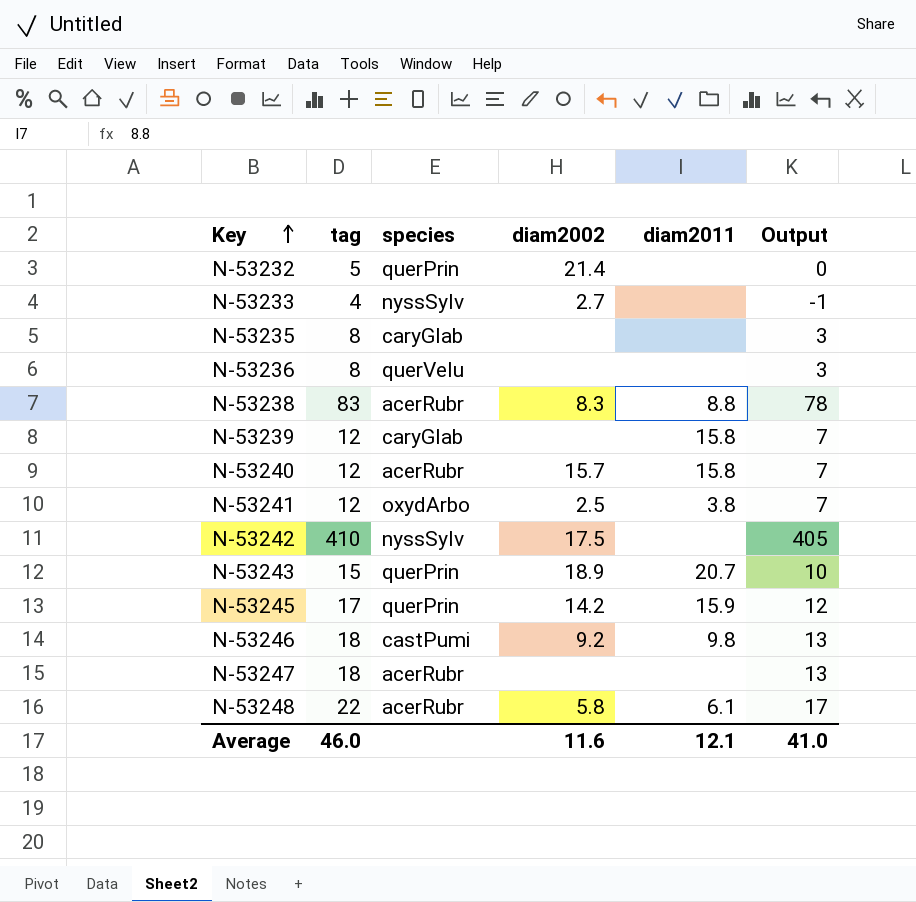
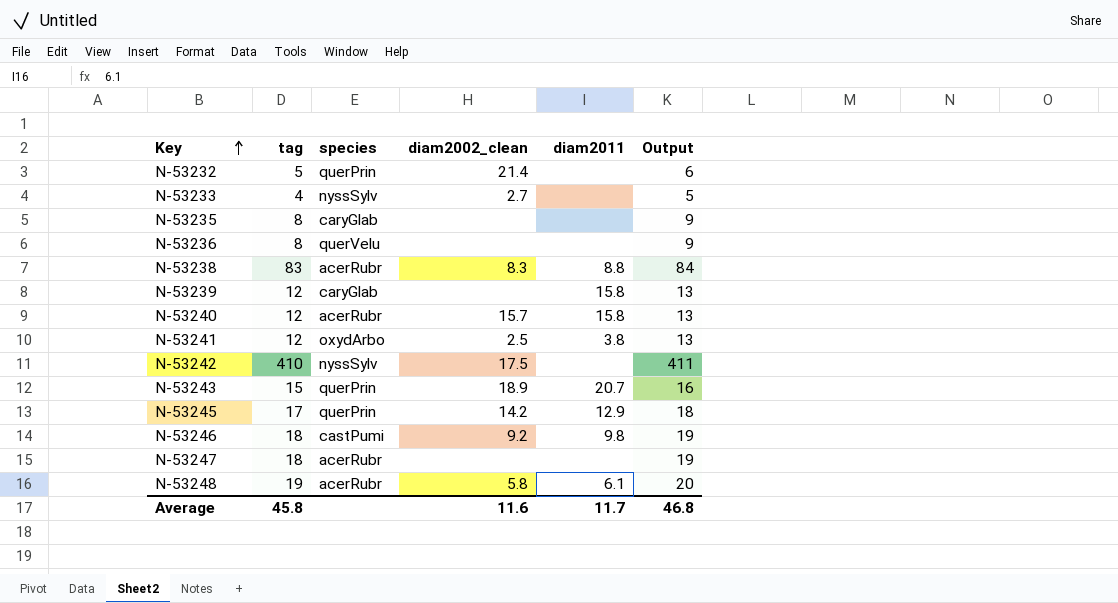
column name: diam2002 -> diam2002_clean
column Output | formula: [tag] - 5 -> [tag] + 1
N-53245 | diam2011: 15.9 -> 12.9
N-53248 | tag: 22 -> 19
Average | tag: 46.0 -> 45.8
Average | diam2011: 12.1 -> 11.7
Average | Output: 41.0 -> 46.8

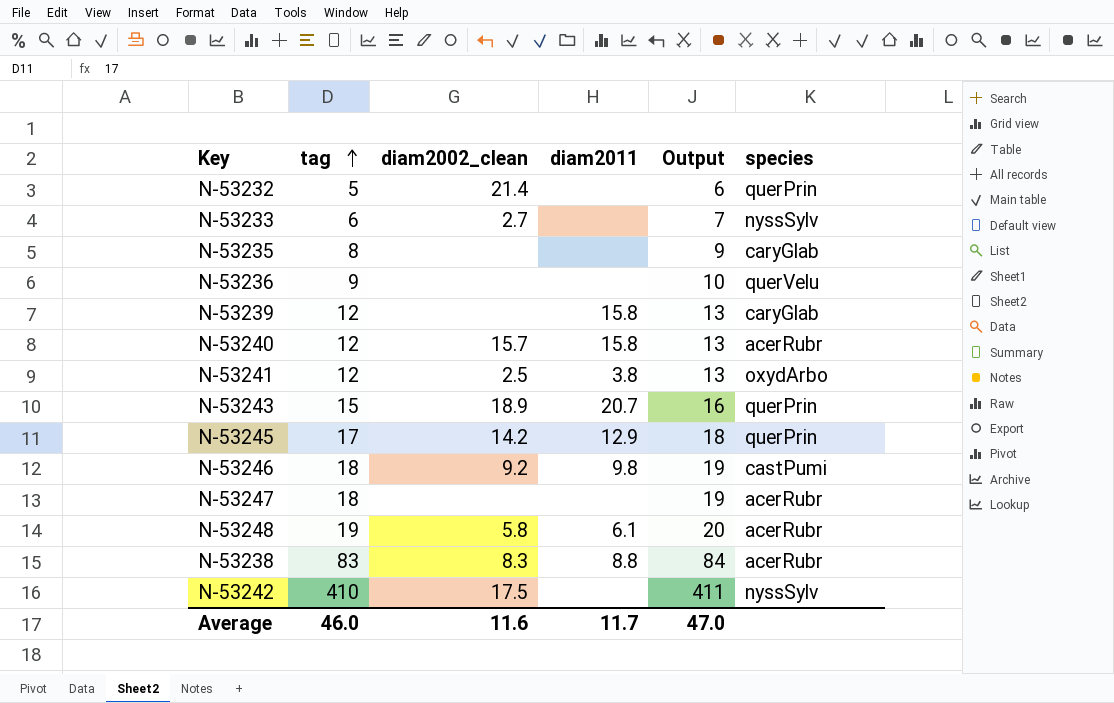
row order: Key ascending -> tag ascending
column species | position: 3 -> 6
N-53233 | tag: 4 -> 6
N-53233 | Output: 5 -> 7
N-53236 | tag: 8 -> 9
N-53236 | Output: 9 -> 10
Average | tag: 45.8 -> 46.0
Average | Output: 46.8 -> 47.0

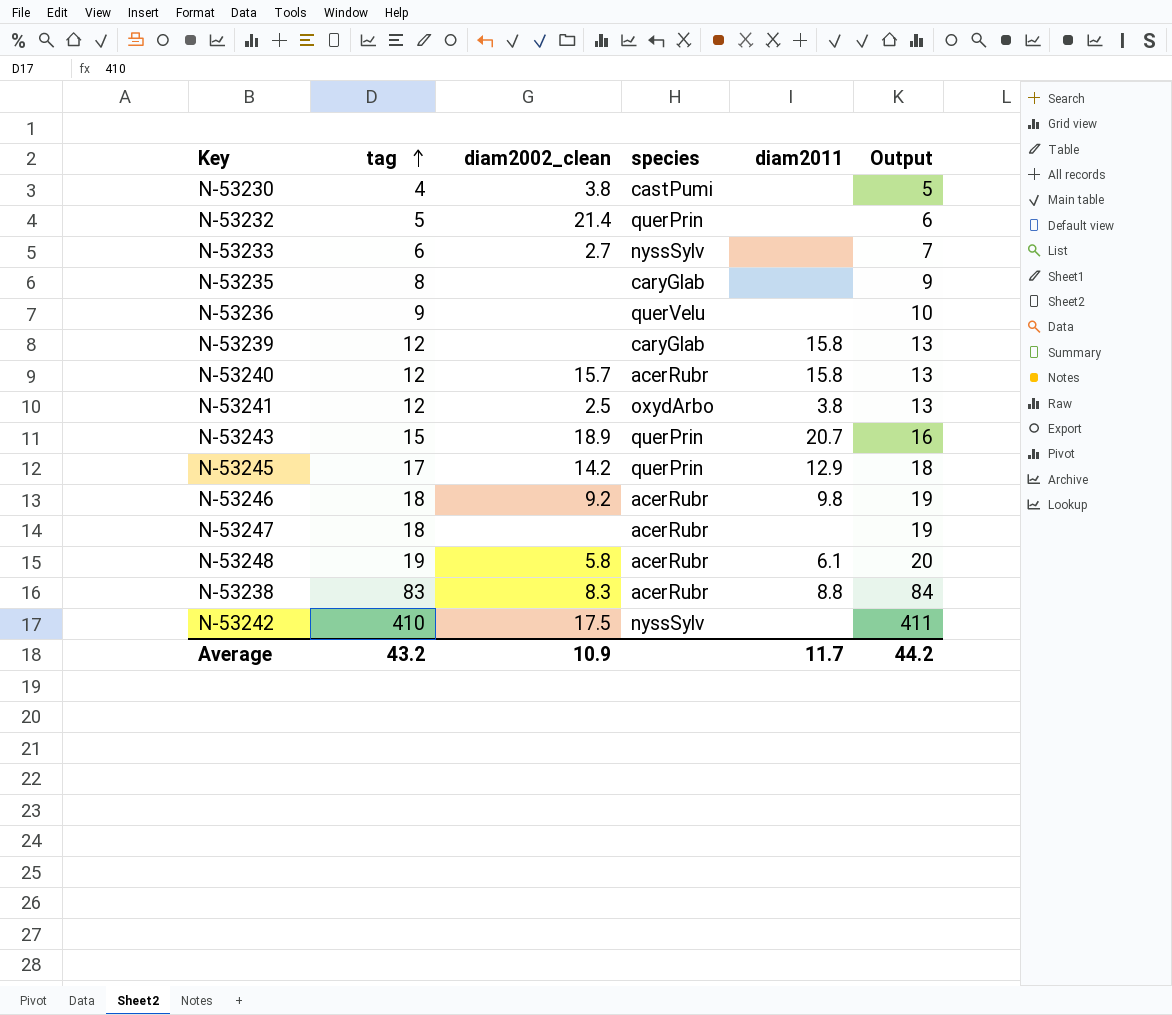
column species | position: 6 -> 4
row N-53230: none -> 4 | 3.8 | castPumi | none | 5
N-53246 | species: castPumi -> acerRubr
Average | tag: 46.0 -> 43.2
Average | diam2002_clean: 11.6 -> 10.9
Average | Output: 47.0 -> 44.2

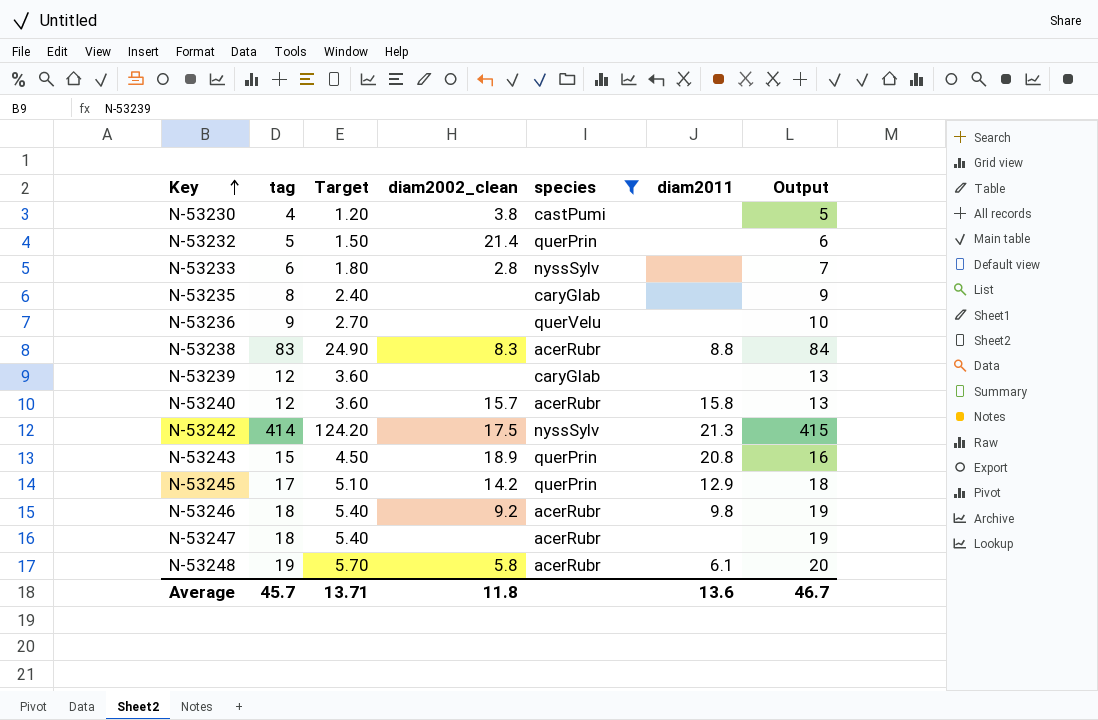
filter: none -> species != oxydArbo
row order: tag ascending -> Key ascending
column Target | formula: none -> [tag] * 0.3
N-53233 | diam2002_clean: 2.7 -> 2.8
N-53239 | diam2011: 15.8 -> none
N-53242 | tag: 410 -> 414
N-53242 | diam2011: none -> 21.3
N-53242 | Output: 411 -> 415
N-53243 | diam2011: 20.7 -> 20.8
Average | tag: 43.2 -> 45.7
Average | diam2002_clean: 10.9 -> 11.8
Average | diam2011: 11.7 -> 13.6
Average | Output: 44.2 -> 46.7

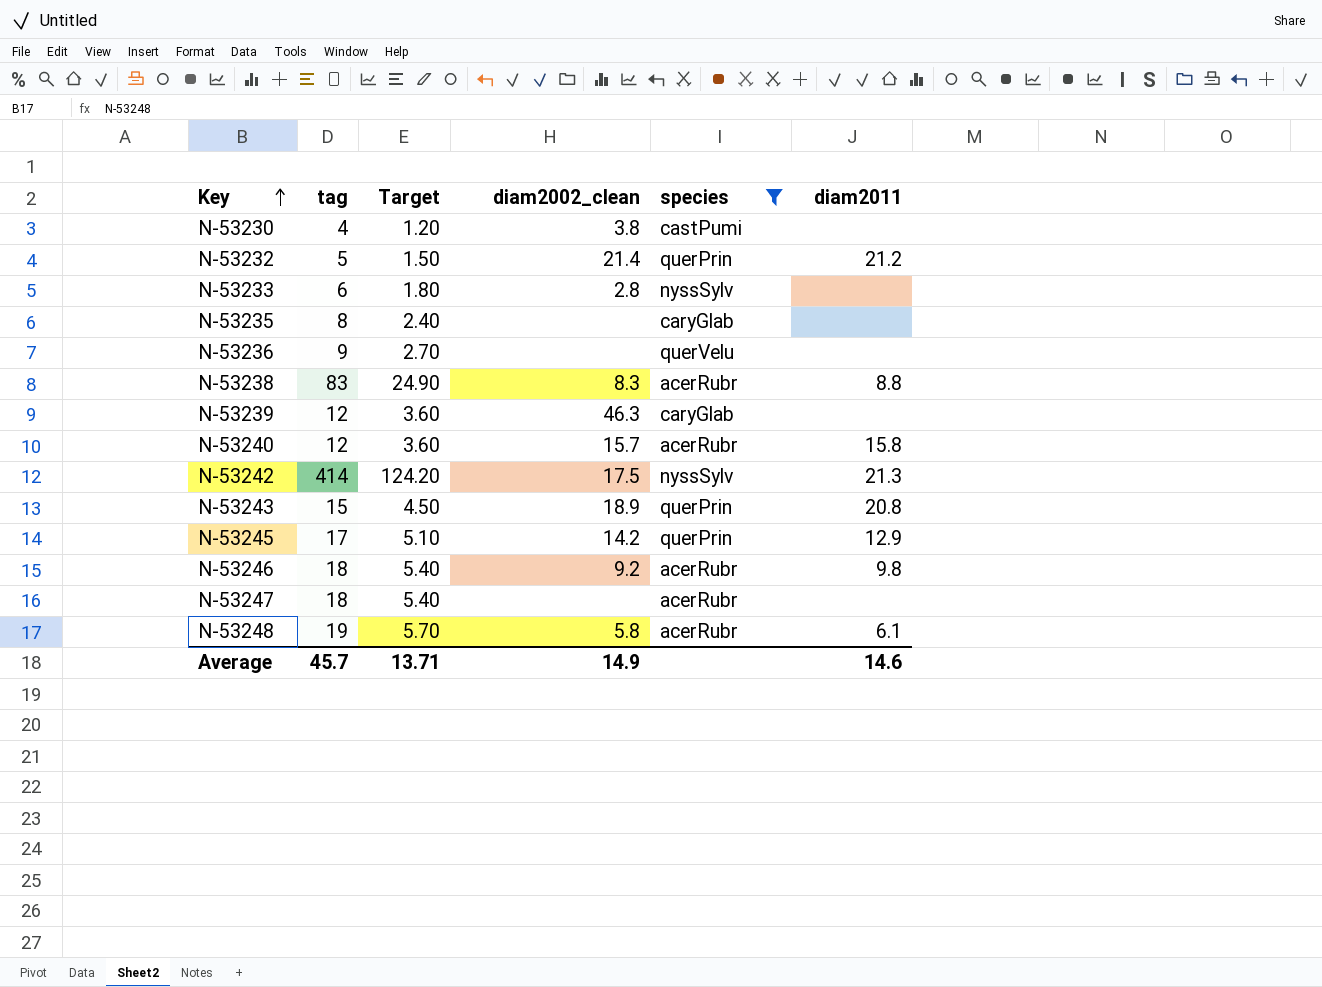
column Output | formula: [tag] + 1 -> none
N-53232 | diam2011: none -> 21.2
N-53239 | diam2002_clean: none -> 46.3
Average | diam2002_clean: 11.8 -> 14.9
Average | diam2011: 13.6 -> 14.6

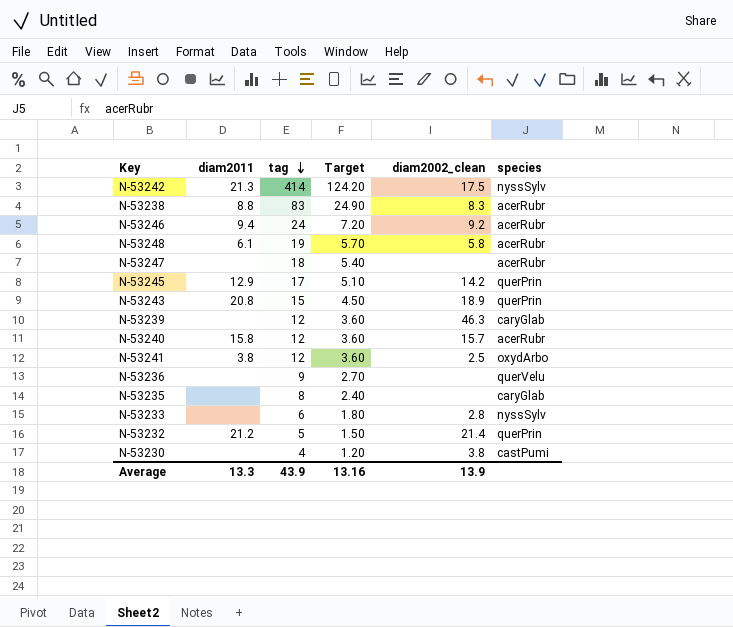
filter: species != oxydArbo -> none
row order: Key ascending -> tag descending
column diam2011 | position: 6 -> 2
N-53246 | diam2011: 9.8 -> 9.4
N-53246 | tag: 18 -> 24
N-53246 | Target: 5.40 -> 7.20
Average | diam2011: 14.6 -> 13.3
Average | tag: 45.7 -> 43.9
Average | Target: 13.71 -> 13.16
Average | diam2002_clean: 14.9 -> 13.9

